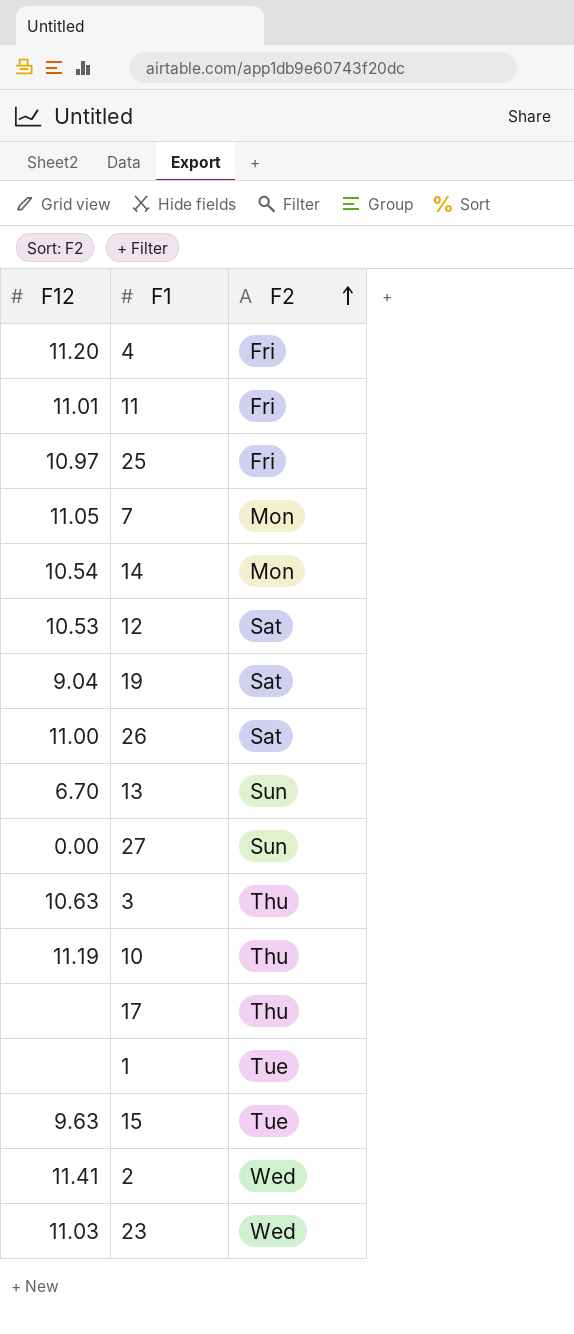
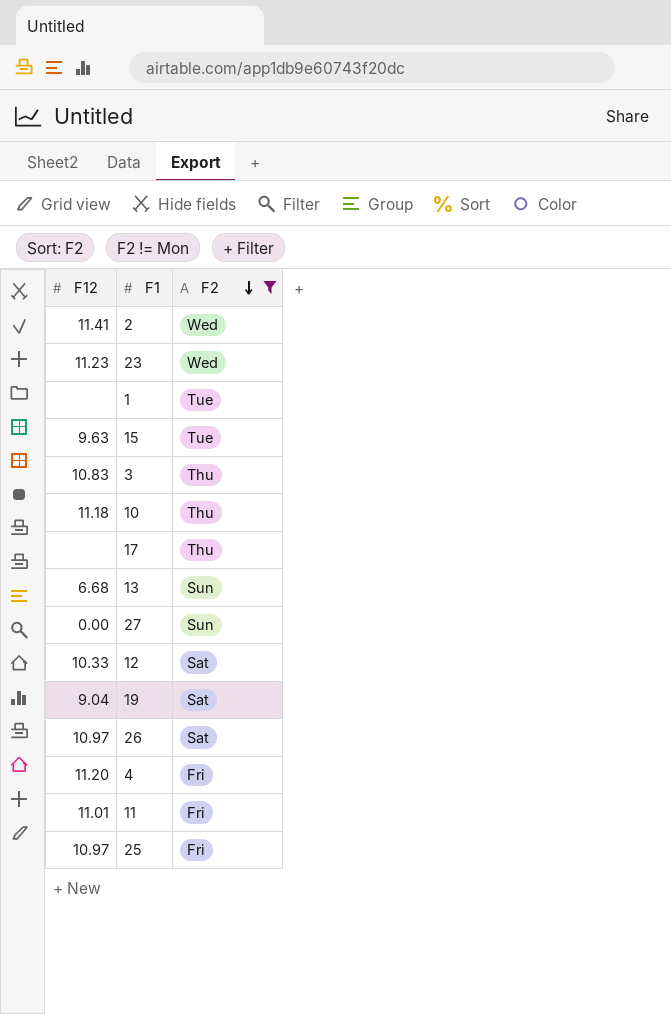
filter: none -> F2 != Mon
row order: F2 ascending -> F2 descending
23 | F12: 11.03 -> 11.23
3 | F12: 10.63 -> 10.83
10 | F12: 11.19 -> 11.18
13 | F12: 6.70 -> 6.68
12 | F12: 10.53 -> 10.33
26 | F12: 11.00 -> 10.97

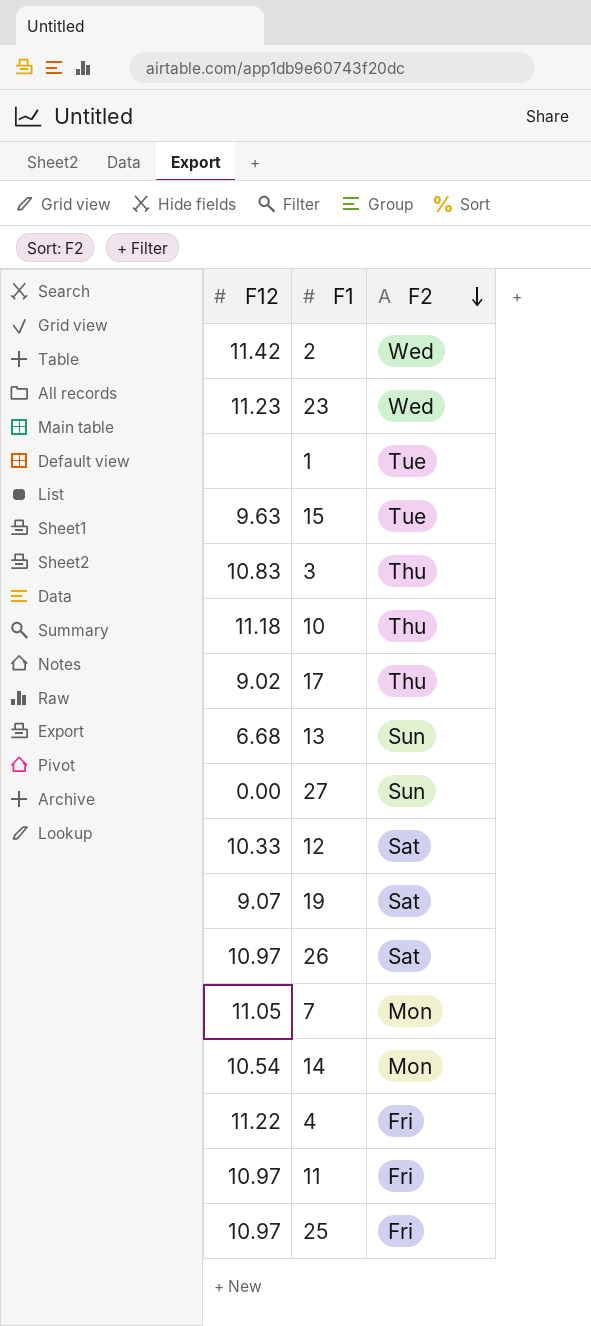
filter: F2 != Mon -> none
2 | F12: 11.41 -> 11.42
17 | F12: none -> 9.02
19 | F12: 9.04 -> 9.07
4 | F12: 11.20 -> 11.22
11 | F12: 11.01 -> 10.97

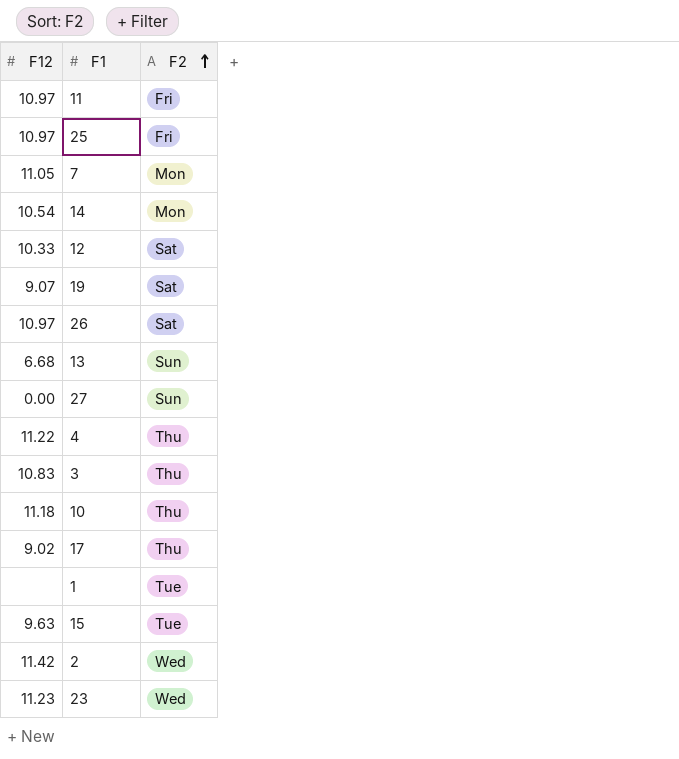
row order: F2 descending -> F2 ascending
4 | F2: Fri -> Thu

